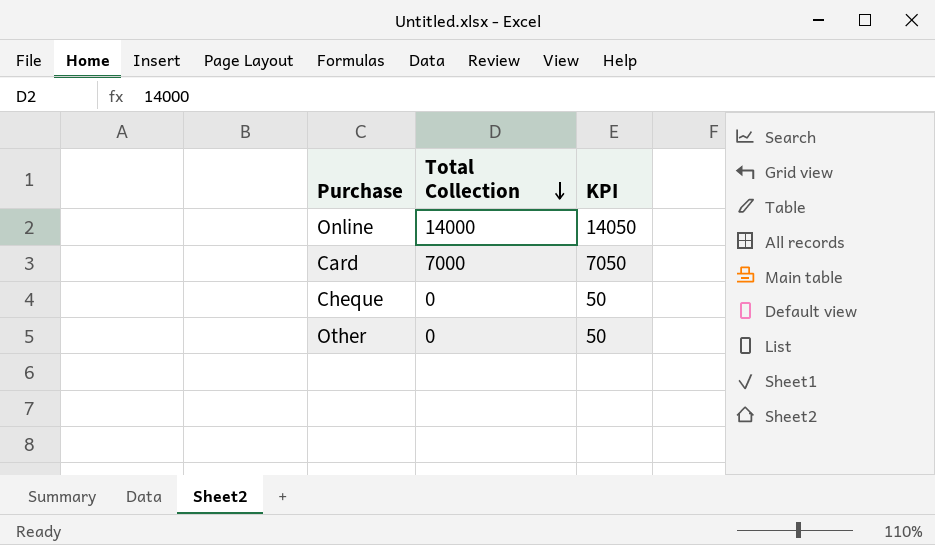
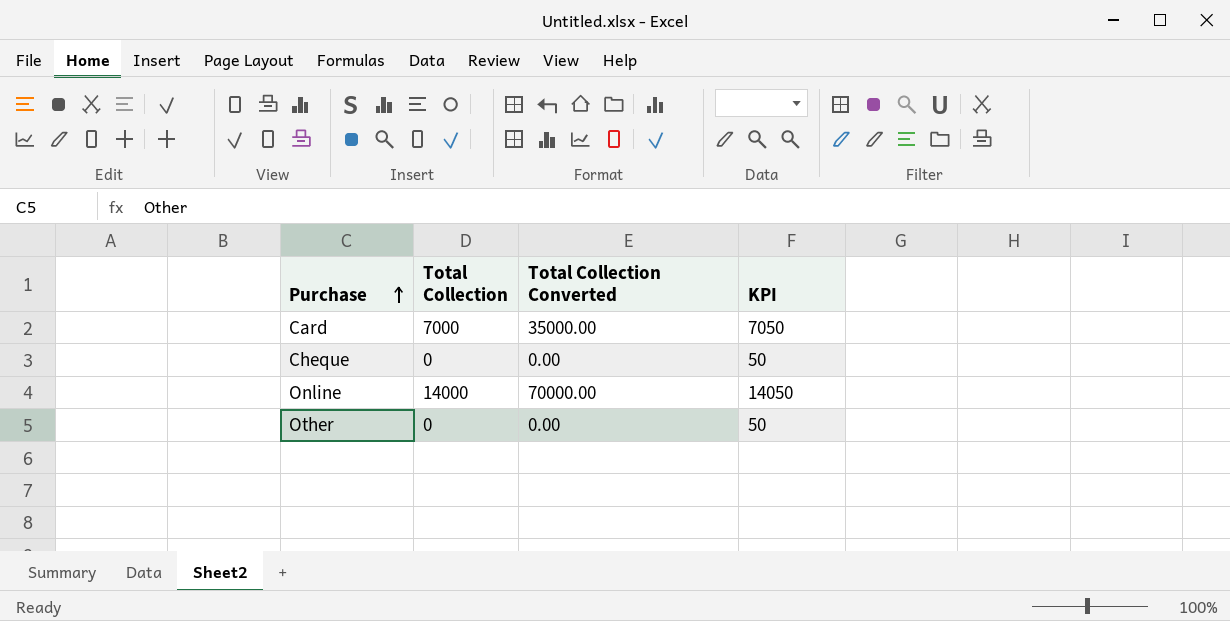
row order: Total Collection descending -> Purchase ascending
column Total Collection Converted | formula: none -> [Total Collection] * 5

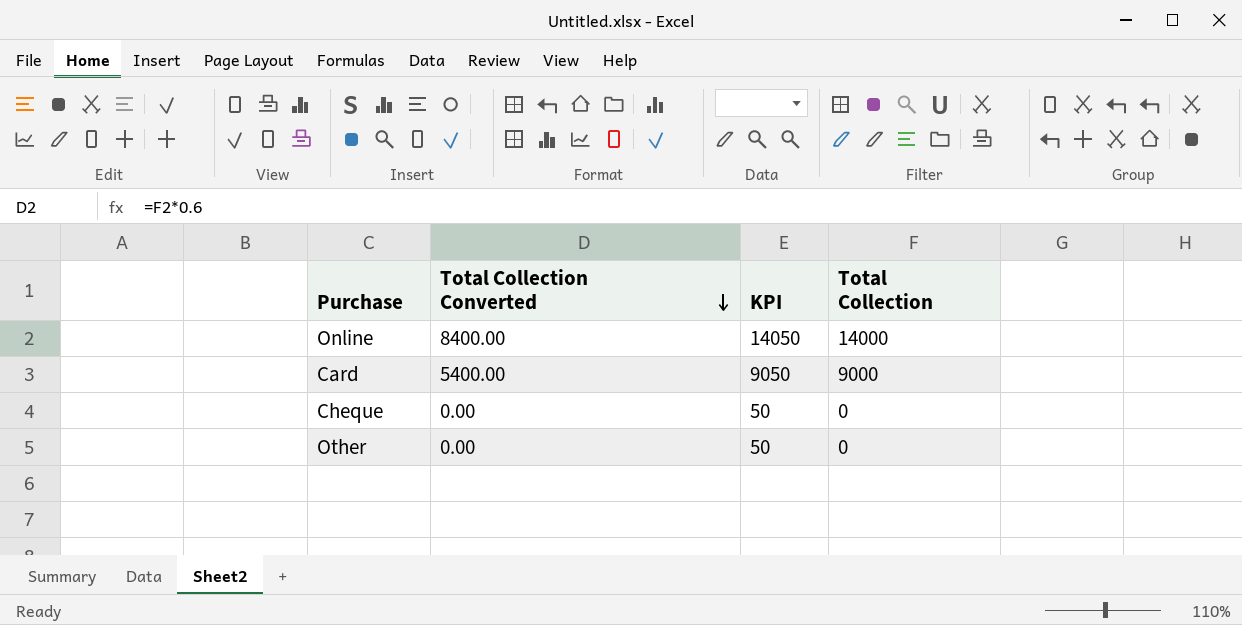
row order: Purchase ascending -> Total Collection Converted descending
column Total Collection Converted | formula: [Total Collection] * 5 -> [Total Collection] * 0.6
column Total Collection | position: 2 -> 4
Card | KPI: 7050 -> 9050
Card | Total Collection: 7000 -> 9000

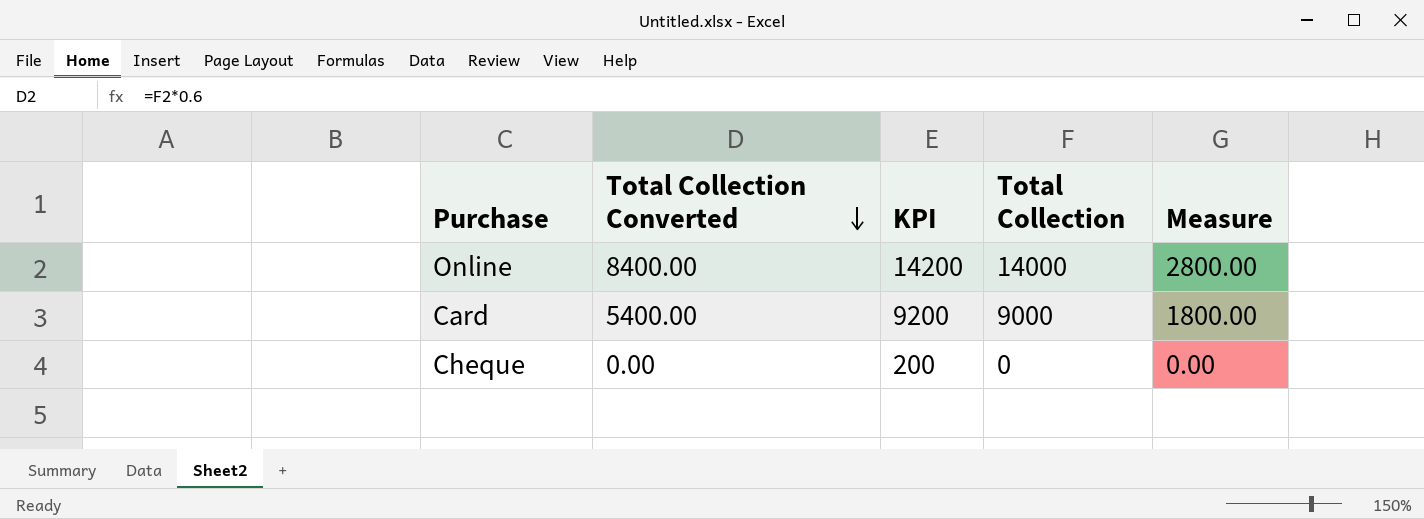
column KPI | formula: [Total Collection] + 50 -> [Total Collection] + 200
column Measure | formula: none -> [Total Collection] * 0.2
row Other: 0.00 | 50 | 0 -> none

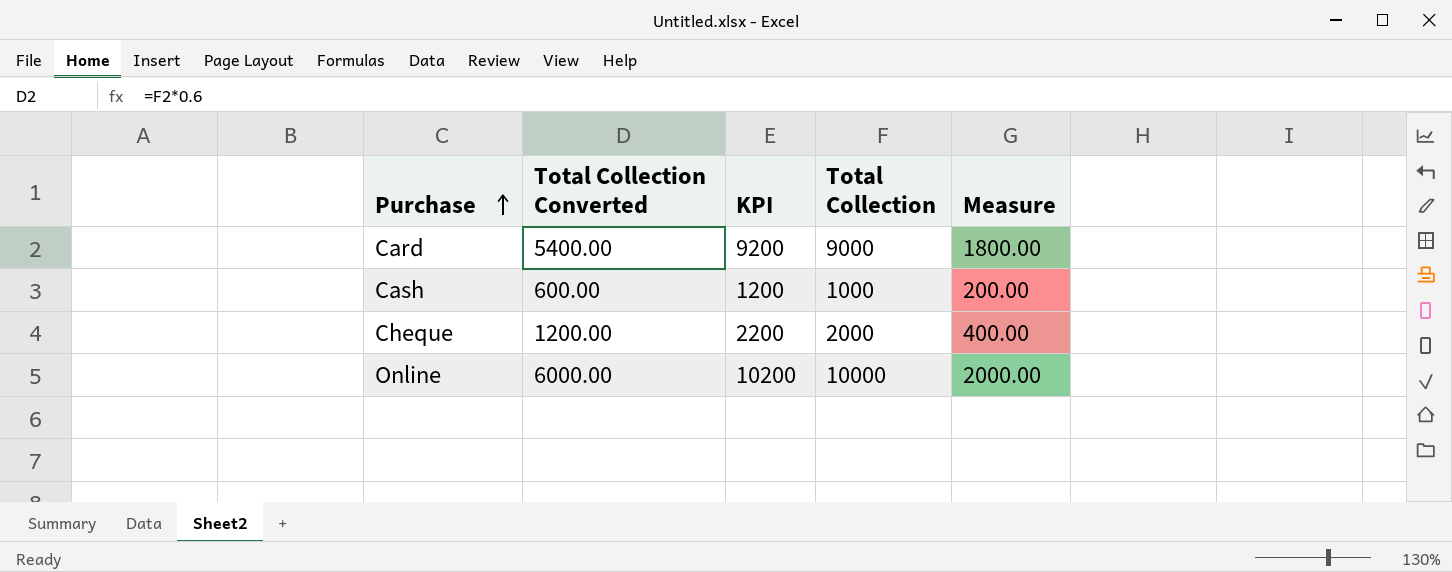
row order: Total Collection Converted descending -> Purchase ascending
row Cash: none -> 600.00 | 1200 | 1000 | 200.00
Cheque | Total Collection Converted: 0.00 -> 1200.00
Cheque | KPI: 200 -> 2200
Cheque | Total Collection: 0 -> 2000
Cheque | Measure: 0.00 -> 400.00
Online | Total Collection Converted: 8400.00 -> 6000.00
Online | KPI: 14200 -> 10200
Online | Total Collection: 14000 -> 10000
Online | Measure: 2800.00 -> 2000.00

